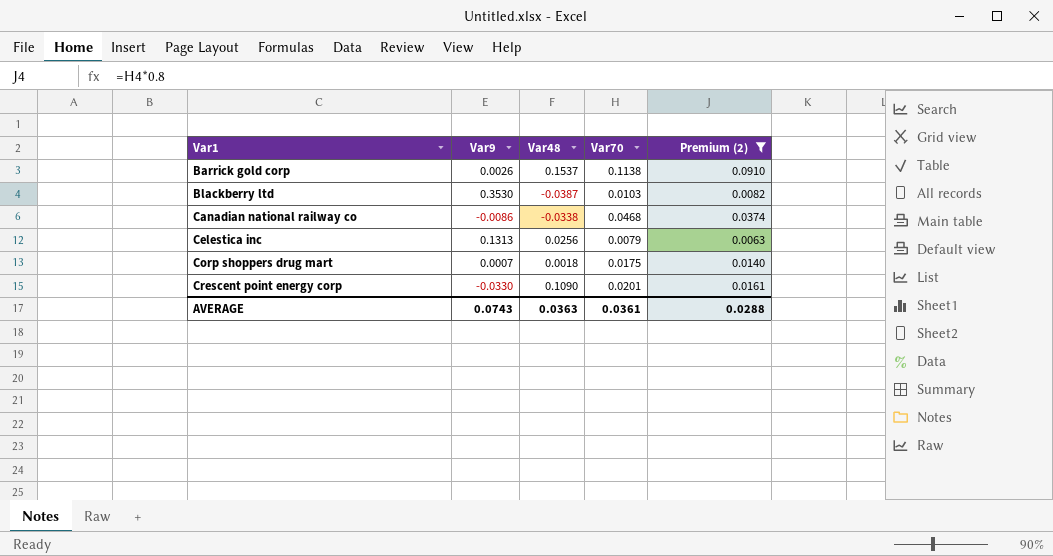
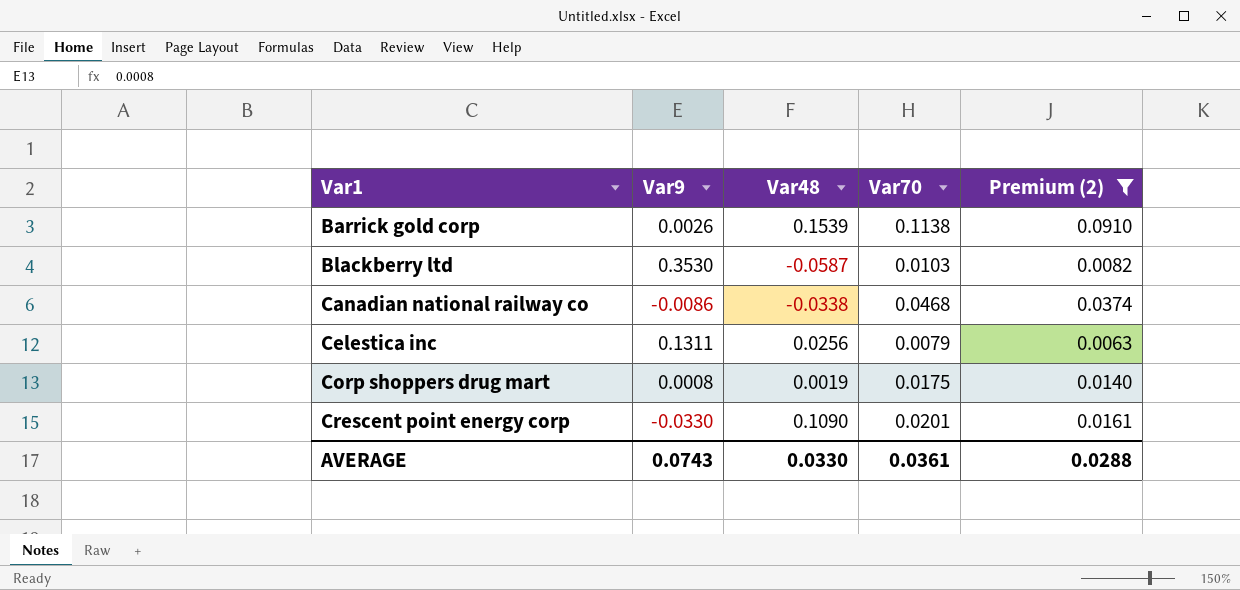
Barrick gold corp | Var48: 0.1537 -> 0.1539
Blackberry ltd | Var48: -0.0387 -> -0.0587
Celestica inc | Var9: 0.1313 -> 0.1311
Corp shoppers drug mart | Var9: 0.0007 -> 0.0008
Corp shoppers drug mart | Var48: 0.0018 -> 0.0019
AVERAGE | Var48: 0.0363 -> 0.0330

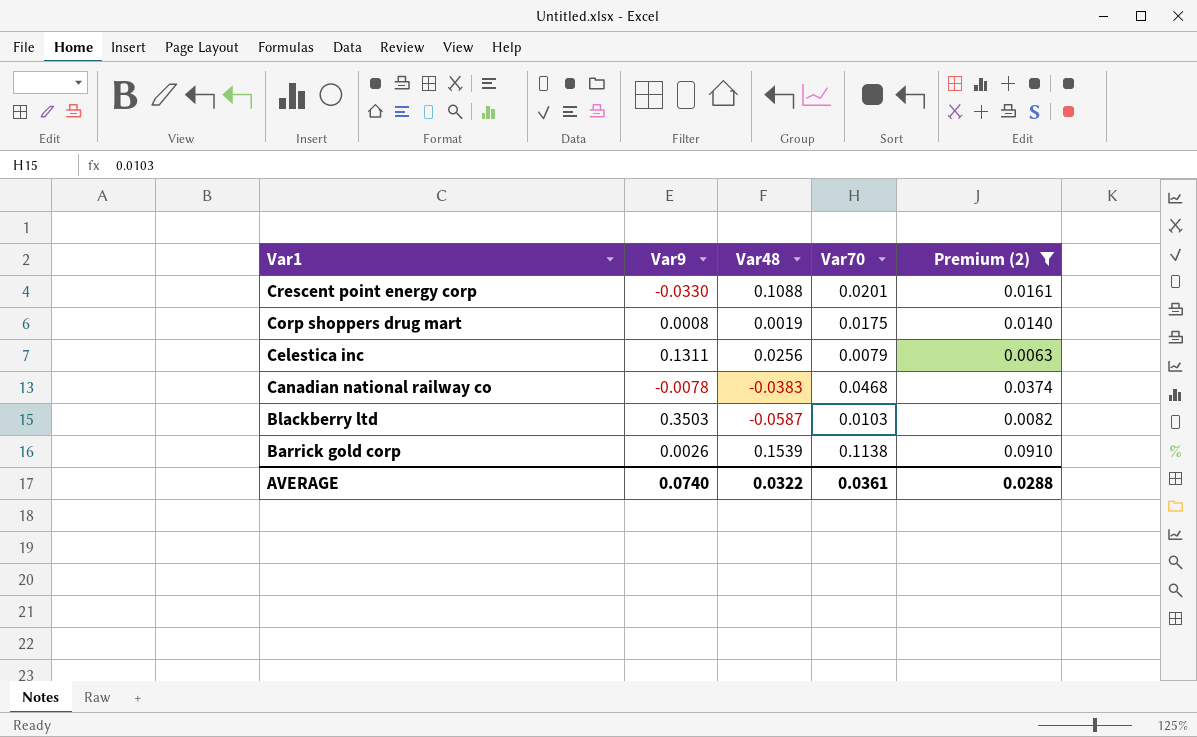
row order: Var1 ascending -> Var1 descending
Crescent point energy corp | Var48: 0.1090 -> 0.1088
Canadian national railway co | Var9: -0.0086 -> -0.0078
Canadian national railway co | Var48: -0.0338 -> -0.0383
Blackberry ltd | Var9: 0.3530 -> 0.3503
AVERAGE | Var9: 0.0743 -> 0.0740
AVERAGE | Var48: 0.0330 -> 0.0322

